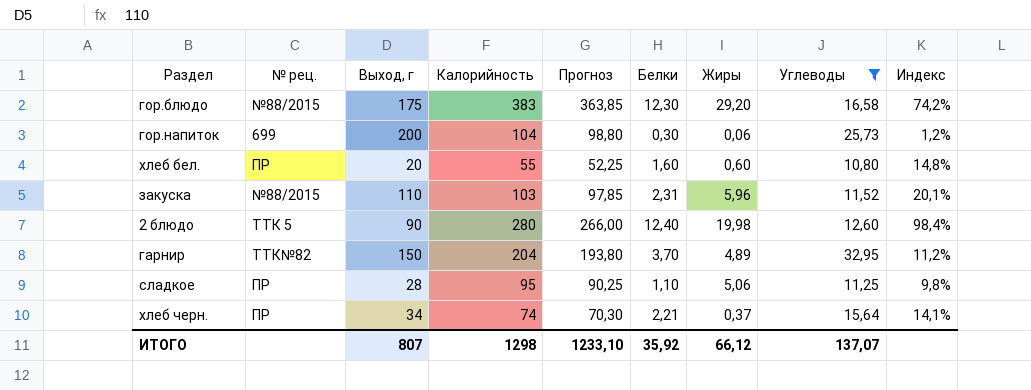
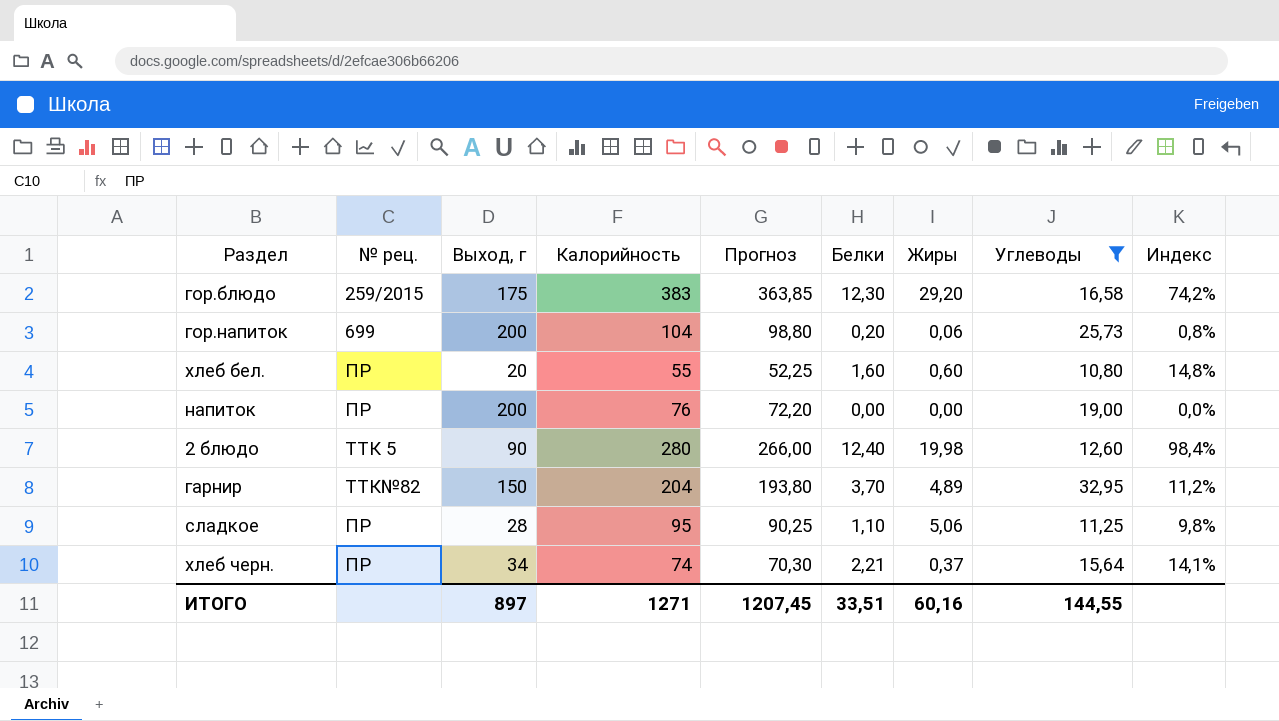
row закуска: №88/2015 | 110 | 103 | 97,85 | 2,31 | 5,96 | 11,52 | 20,1% -> none
гор.блюдо | № рец.: №88/2015 -> 259/2015
гор.напиток | Белки: 0,30 -> 0,20
гор.напиток | Индекс: 1,2% -> 0,8%
row напиток: none -> ПР | 200 | 76 | 72,20 | 0,00 | 0,00 | 19,00 | 0,0%
ИТОГО | Выход, г: 807 -> 897
ИТОГО | Калорийность: 1298 -> 1271
ИТОГО | Прогноз: 1233,10 -> 1207,45
ИТОГО | Белки: 35,92 -> 33,51
ИТОГО | Жиры: 66,12 -> 60,16
ИТОГО | Углеводы: 137,07 -> 144,55

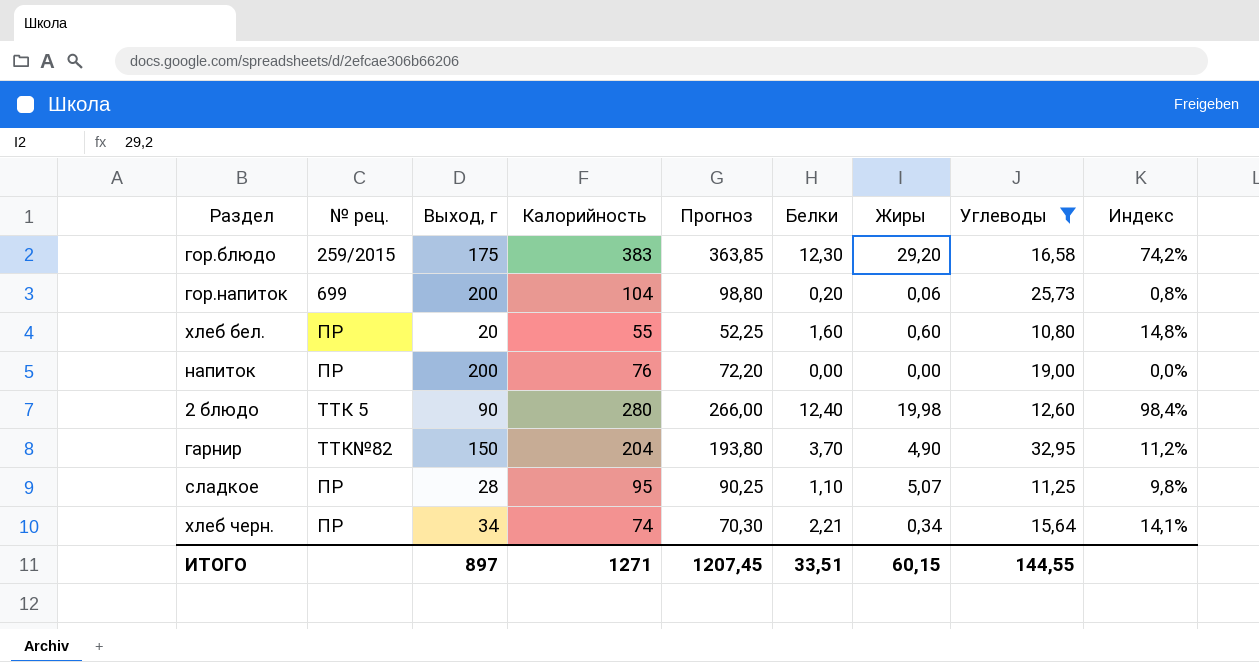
гарнир | Жиры: 4,89 -> 4,90
сладкое | Жиры: 5,06 -> 5,07
хлеб черн. | Жиры: 0,37 -> 0,34
ИТОГО | Жиры: 60,16 -> 60,15

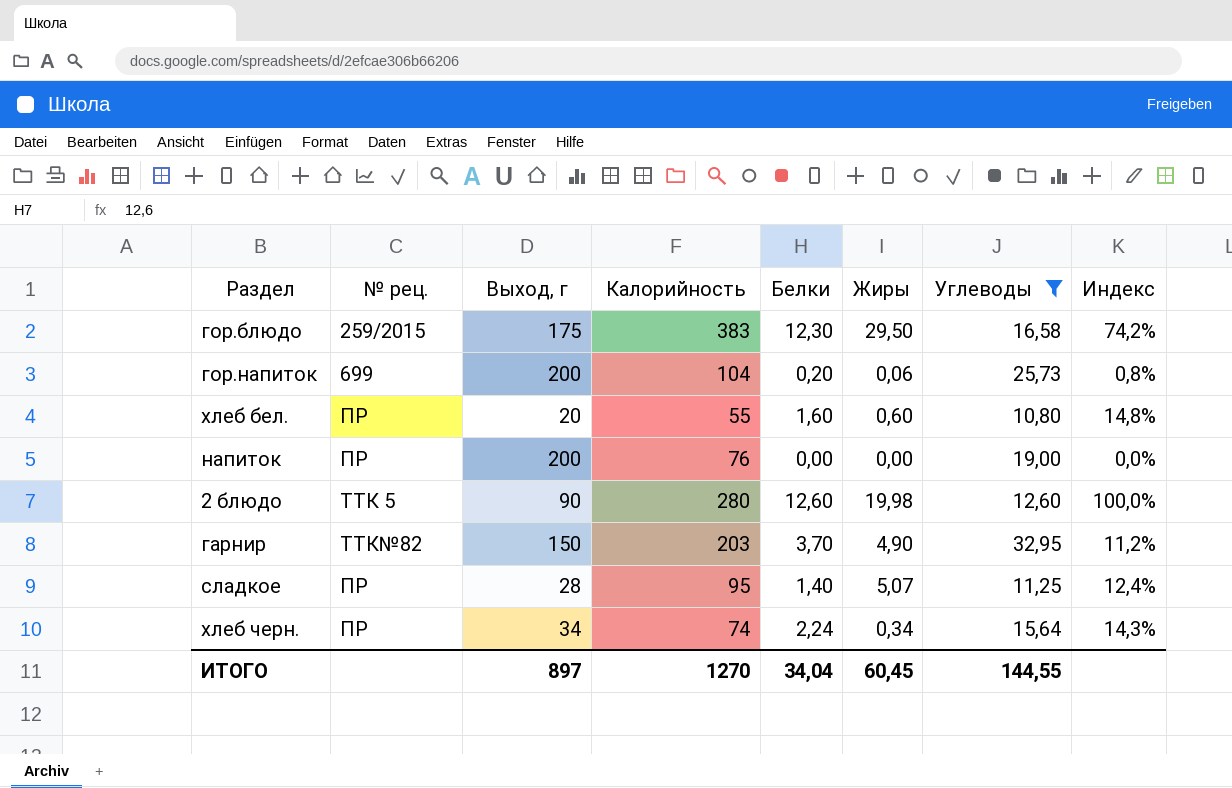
column Прогноз | formula: [Калорийность] * 0,95 -> none
гор.блюдо | Жиры: 29,20 -> 29,50
2 блюдо | Белки: 12,40 -> 12,60
2 блюдо | Индекс: 98,4% -> 100,0%
гарнир | Калорийность: 204 -> 203
сладкое | Белки: 1,10 -> 1,40
сладкое | Индекс: 9,8% -> 12,4%
хлеб черн. | Белки: 2,21 -> 2,24
хлеб черн. | Индекс: 14,1% -> 14,3%
ИТОГО | Калорийность: 1271 -> 1270
ИТОГО | Белки: 33,51 -> 34,04
ИТОГО | Жиры: 60,15 -> 60,45

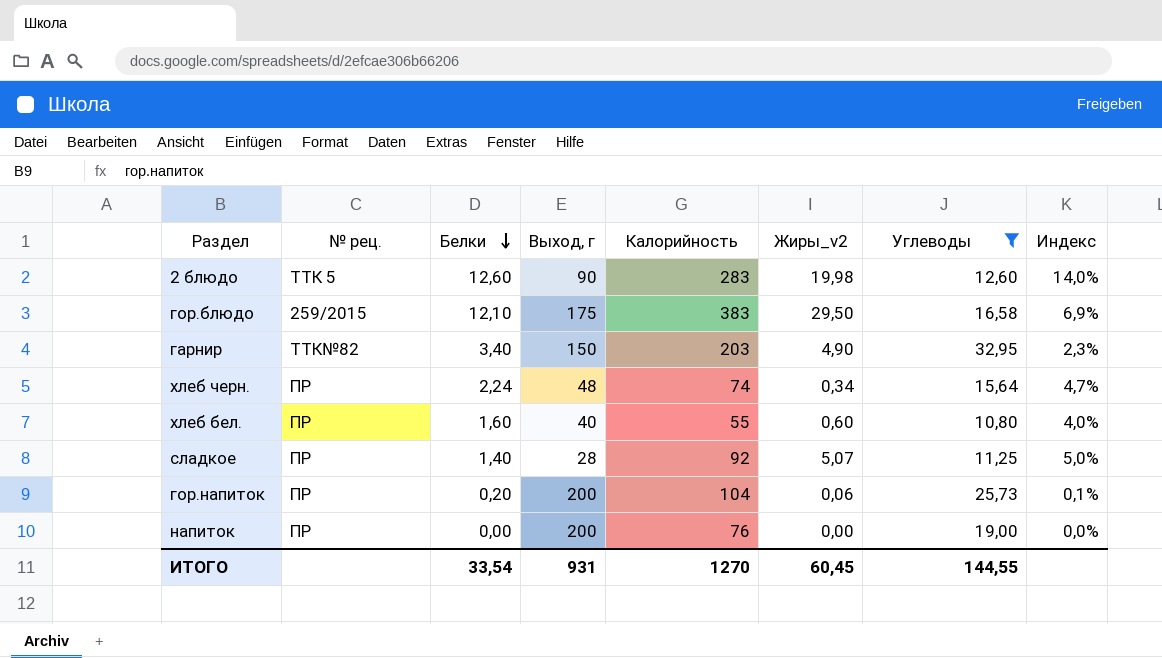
row order: none -> Белки descending
column Белки | position: 5 -> 3
column name: Жиры -> Жиры_v2
column Индекс | formula: [Белки] / [Углеводы] -> [Белки] / [Выход, г]
2 блюдо | Калорийность: 280 -> 283
гор.блюдо | Белки: 12,30 -> 12,10
гарнир | Белки: 3,70 -> 3,40
хлеб черн. | Выход, г: 34 -> 48
хлеб бел. | Выход, г: 20 -> 40
сладкое | Калорийность: 95 -> 92
гор.напиток | № рец.: 699 -> ПР
ИТОГО | Белки: 34,04 -> 33,54
ИТОГО | Выход, г: 897 -> 931

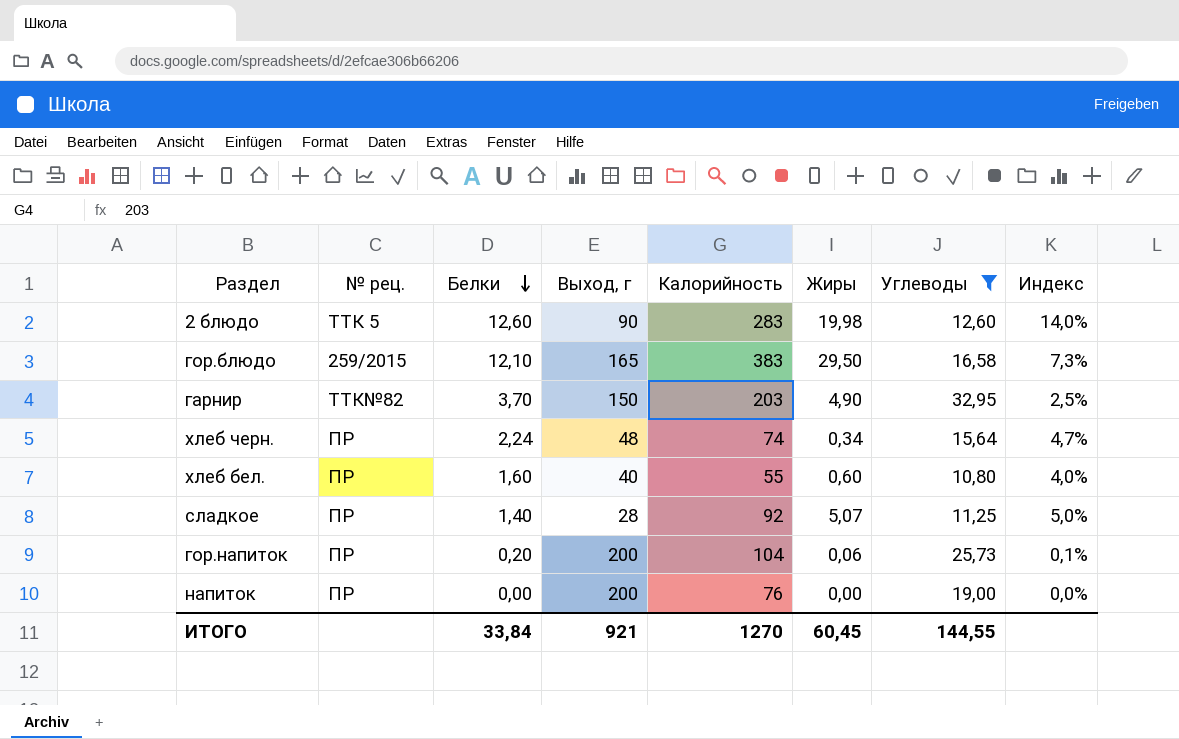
column name: Жиры_v2 -> Жиры
гор.блюдо | Выход, г: 175 -> 165
гор.блюдо | Индекс: 6,9% -> 7,3%
гарнир | Белки: 3,40 -> 3,70
гарнир | Индекс: 2,3% -> 2,5%
ИТОГО | Белки: 33,54 -> 33,84
ИТОГО | Выход, г: 931 -> 921

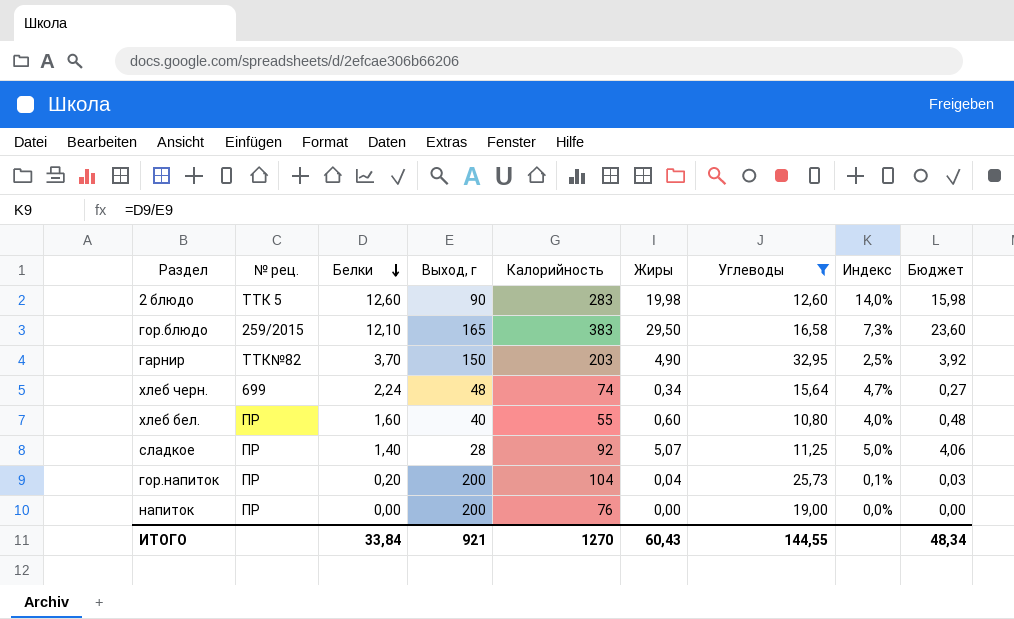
column Бюджет | formula: none -> [Жиры] * 0,8
хлеб черн. | № рец.: ПР -> 699
гор.напиток | Жиры: 0,06 -> 0,04
ИТОГО | Жиры: 60,45 -> 60,43

